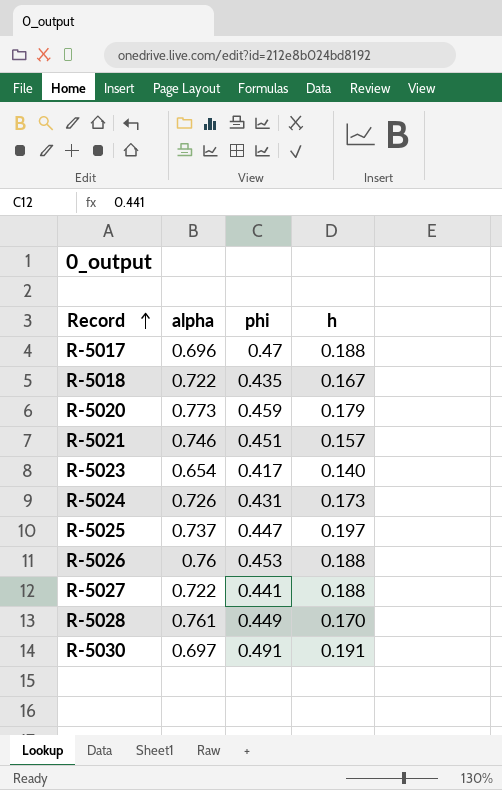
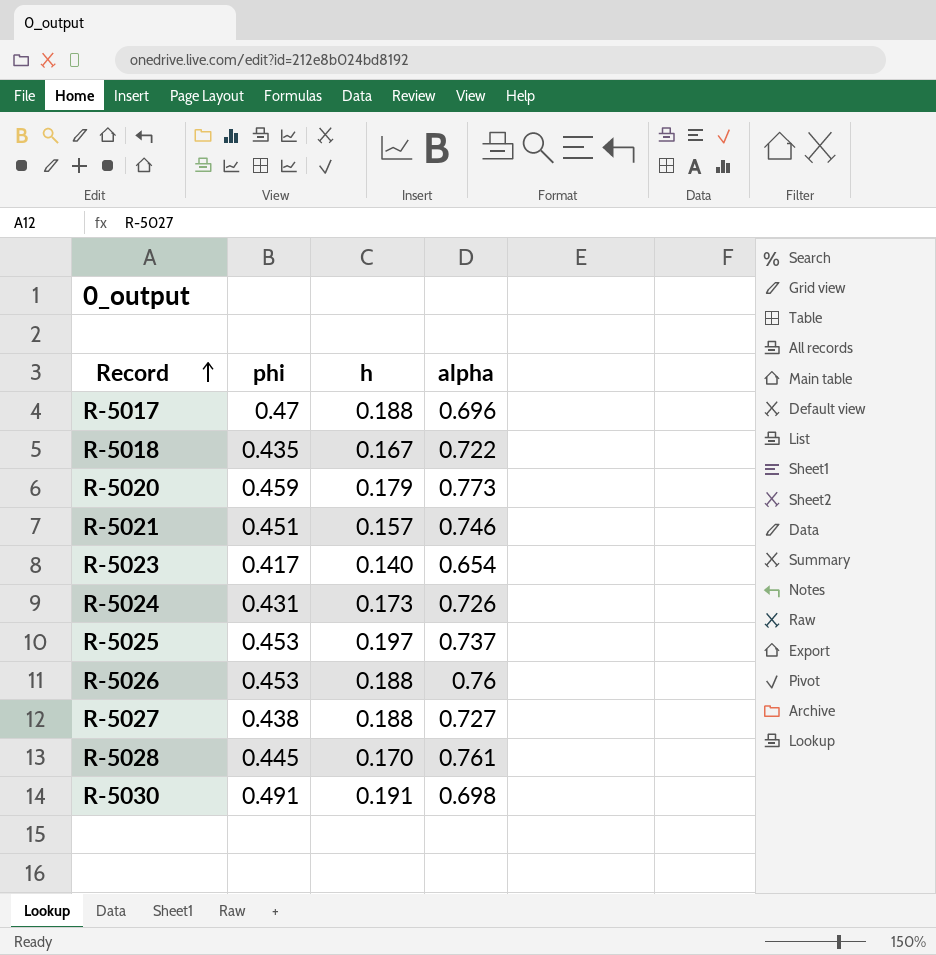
column alpha | position: 2 -> 4
R-5025 | phi: 0.447 -> 0.453
R-5027 | phi: 0.441 -> 0.438
R-5027 | alpha: 0.722 -> 0.727
R-5028 | phi: 0.449 -> 0.445
R-5030 | alpha: 0.697 -> 0.698

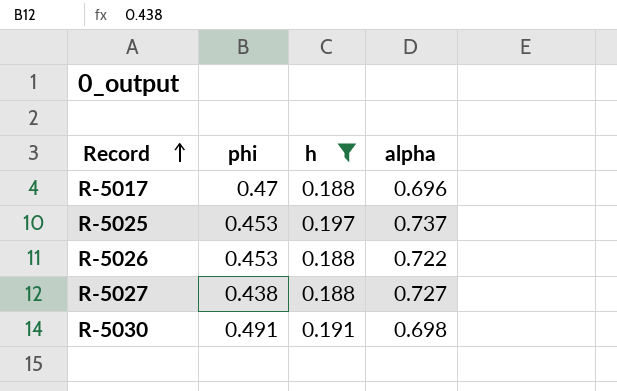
filter: none -> h >= 0.188
R-5026 | alpha: 0.76 -> 0.722

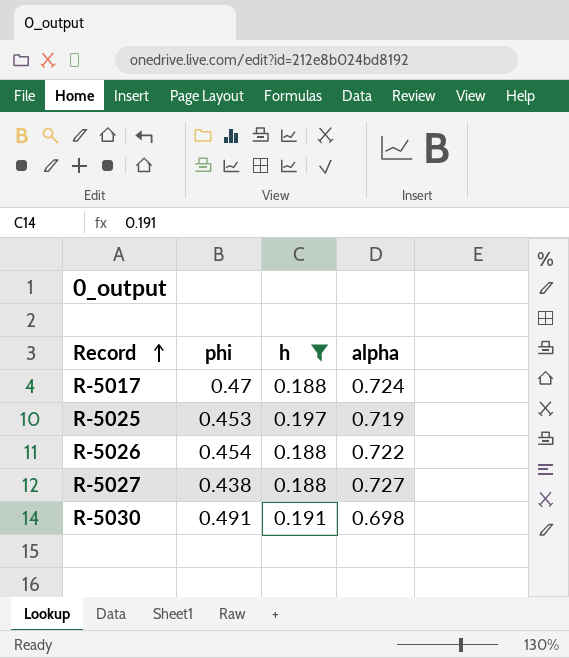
R-5017 | alpha: 0.696 -> 0.724
R-5025 | alpha: 0.737 -> 0.719
R-5026 | phi: 0.453 -> 0.454

